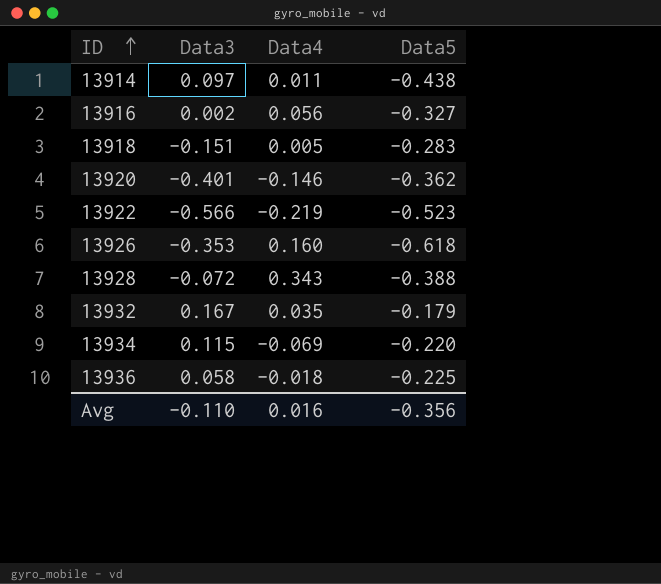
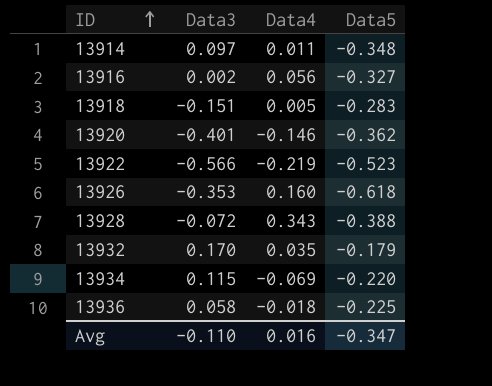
13914 | Data5: -0.438 -> -0.348
13932 | Data3: 0.167 -> 0.170
Avg | Data5: -0.356 -> -0.347

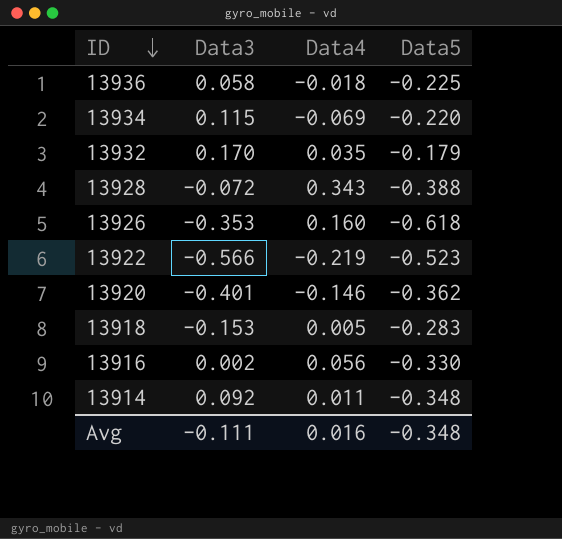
row order: ID ascending -> ID descending
13918 | Data3: -0.151 -> -0.153
13916 | Data5: -0.327 -> -0.330
13914 | Data3: 0.097 -> 0.092
Avg | Data3: -0.110 -> -0.111
Avg | Data5: -0.347 -> -0.348

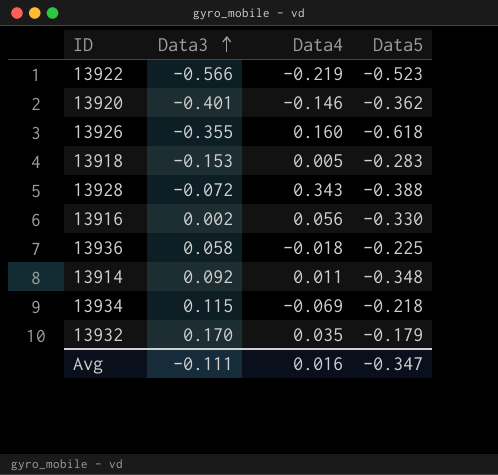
row order: ID descending -> Data3 ascending
13926 | Data3: -0.353 -> -0.355
13934 | Data5: -0.220 -> -0.218
Avg | Data5: -0.348 -> -0.347

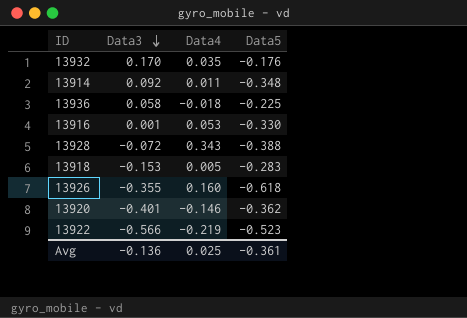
row order: Data3 ascending -> Data3 descending
row 13934: 0.115 | -0.069 | -0.218 -> none
13932 | Data5: -0.179 -> -0.176
13916 | Data3: 0.002 -> 0.001
13916 | Data4: 0.056 -> 0.053
Avg | Data3: -0.111 -> -0.136
Avg | Data4: 0.016 -> 0.025
Avg | Data5: -0.347 -> -0.361

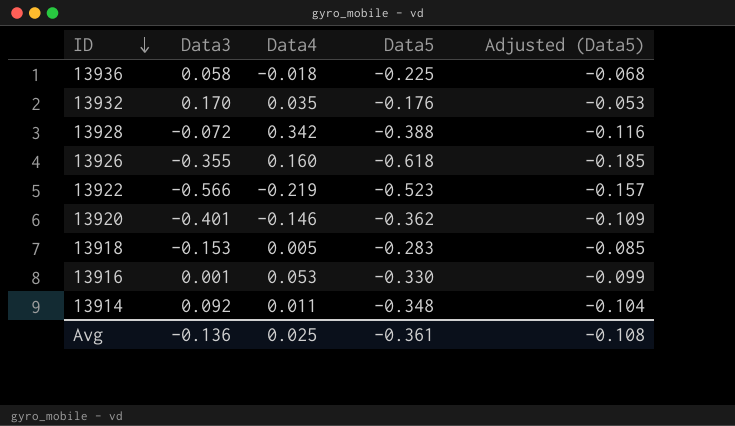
row order: Data3 descending -> ID descending
column Adjusted (Data5) | formula: none -> [Data5] * 0.3
13928 | Data4: 0.343 -> 0.342

